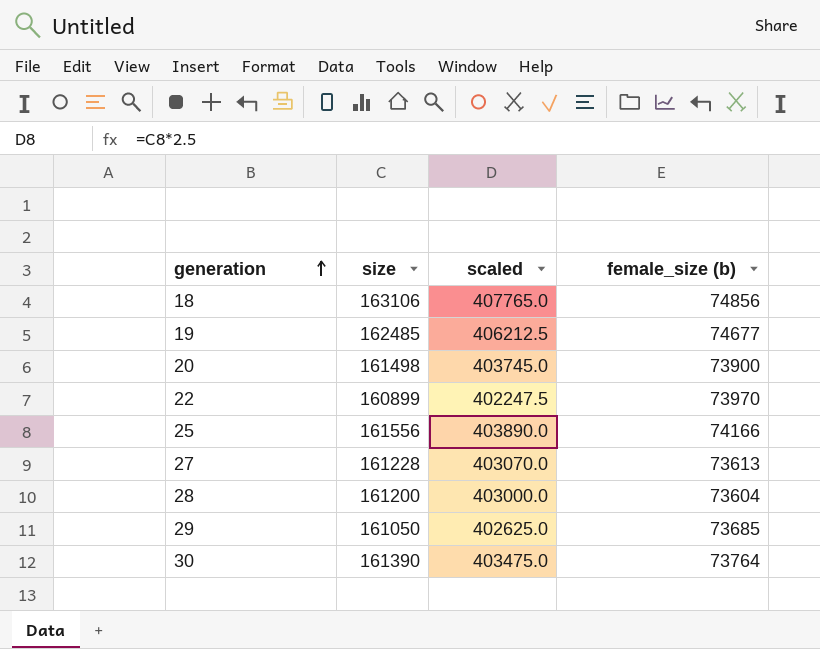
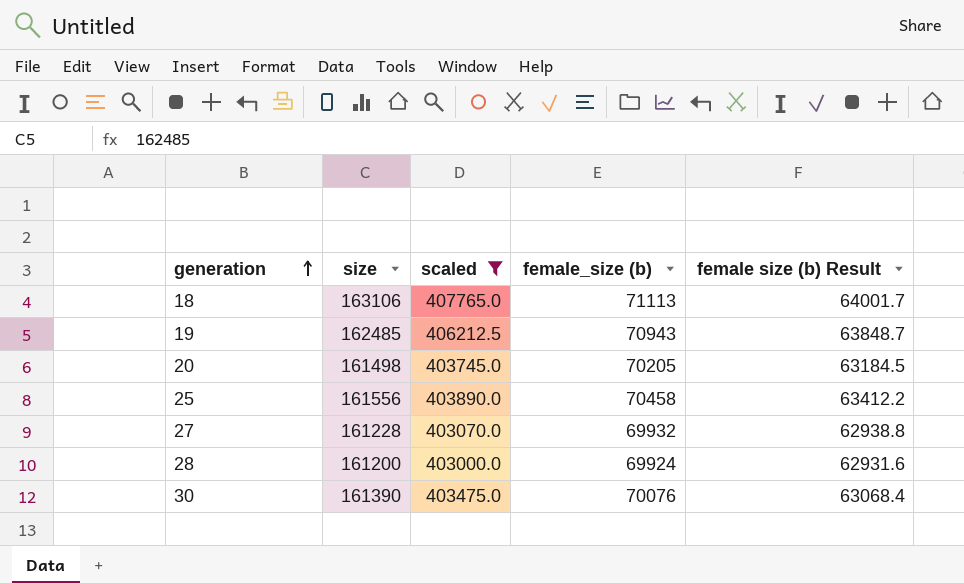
filter: none -> scaled >= 403000.0
column female size (b) Result | formula: none -> [female_size (b)] * 0.9
18 | female_size (b): 74856 -> 71113
19 | female_size (b): 74677 -> 70943
20 | female_size (b): 73900 -> 70205
25 | female_size (b): 74166 -> 70458
27 | female_size (b): 73613 -> 69932
28 | female_size (b): 73604 -> 69924
30 | female_size (b): 73764 -> 70076

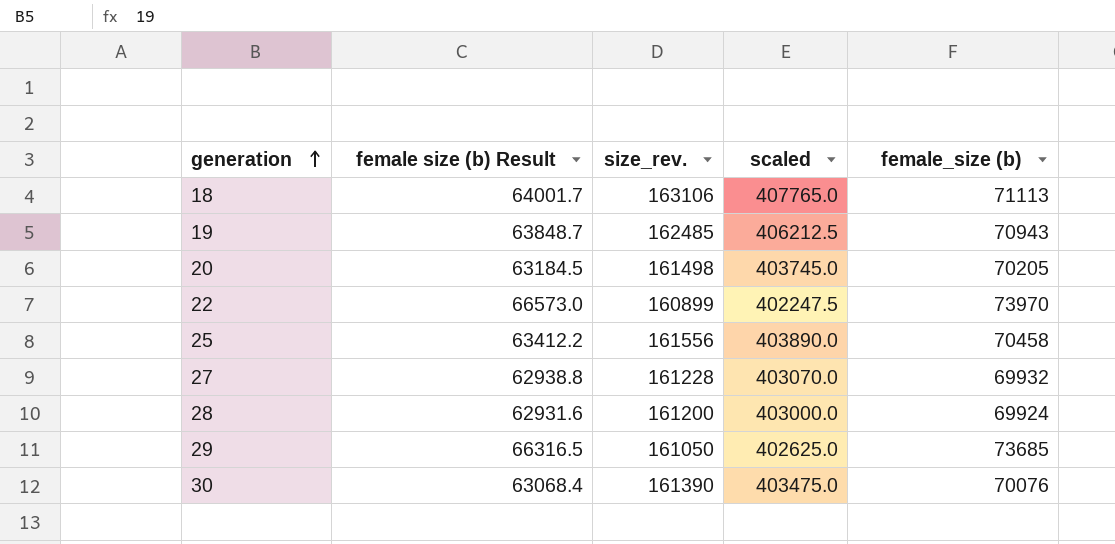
filter: scaled >= 403000.0 -> none
column female size (b) Result | position: 5 -> 2
column name: size -> size_rev.

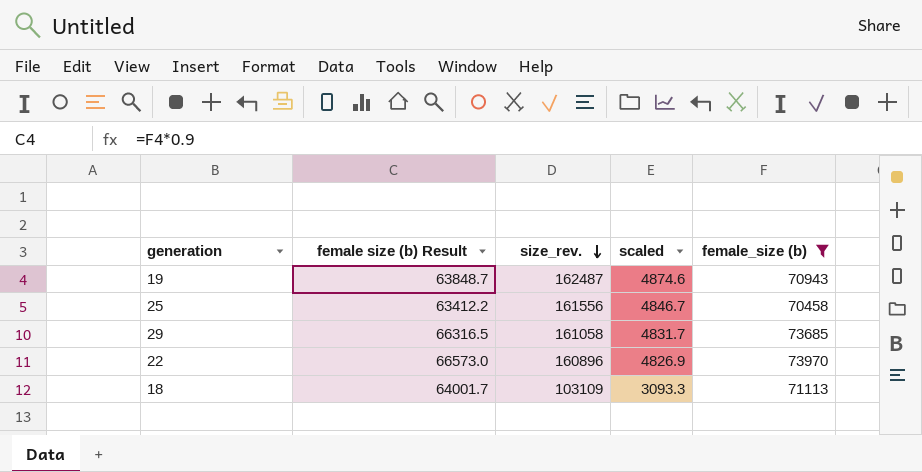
filter: none -> female_size (b) >= 70458
row order: generation ascending -> size_rev. descending
column scaled | formula: [size_rev.] * 2.5 -> [size_rev.] * 0.03
19 | size_rev.: 162485 -> 162487
29 | size_rev.: 161050 -> 161058
22 | size_rev.: 160899 -> 160896
18 | size_rev.: 163106 -> 103109

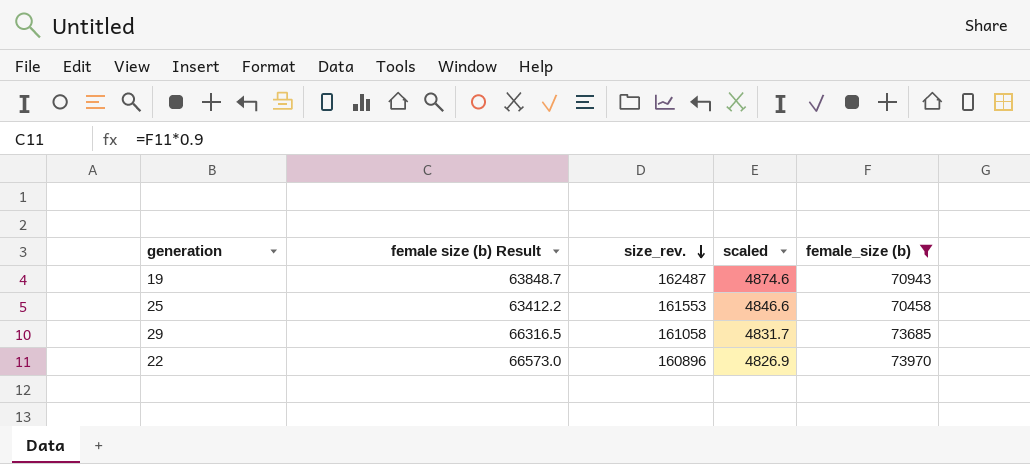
row 18: 64001.7 | 103109 | 3093.3 | 71113 -> none
25 | size_rev.: 161556 -> 161553
25 | scaled: 4846.7 -> 4846.6

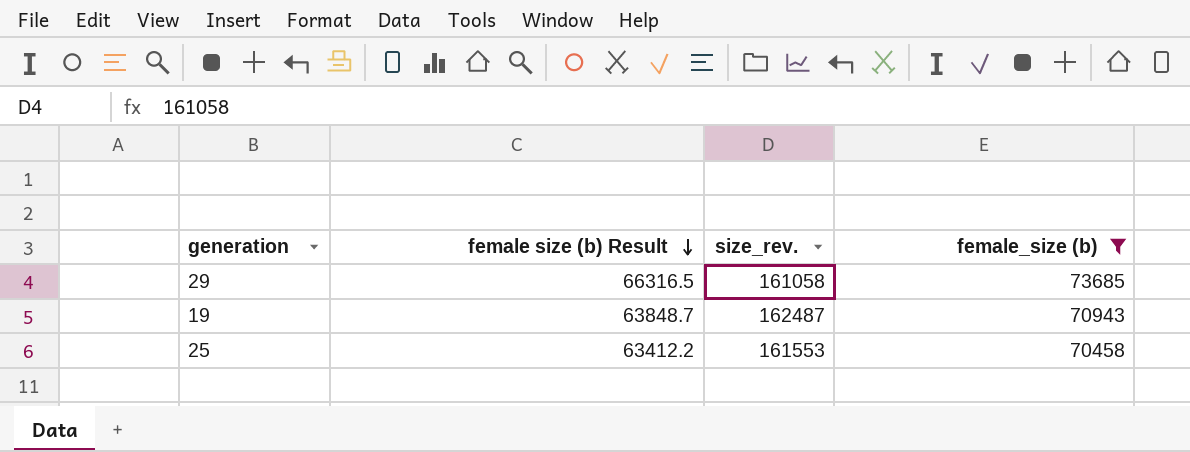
row order: size_rev. descending -> female size (b) Result descending
column scaled | formula: [size_rev.] * 0.03 -> none
row 22: 66573.0 | 160896 | 4826.9 | 73970 -> none

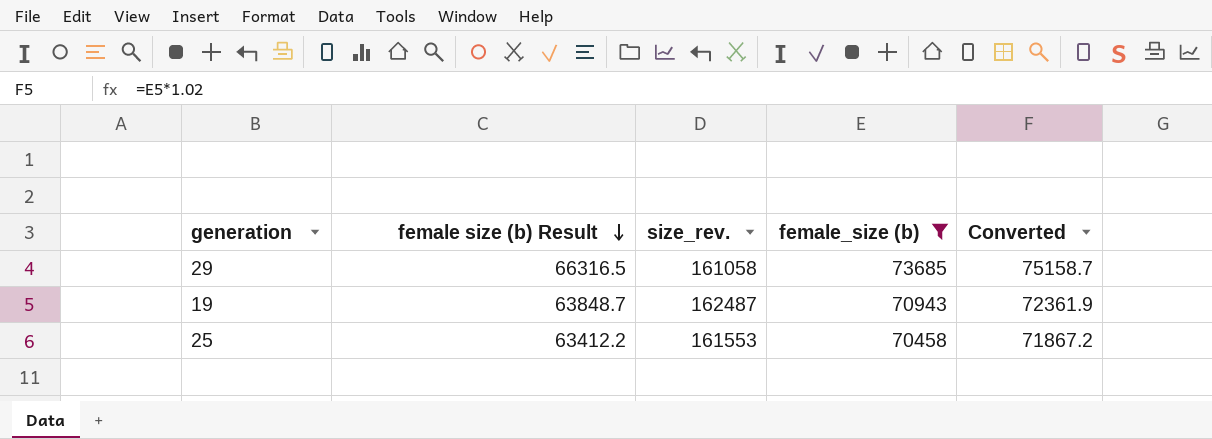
column Converted | formula: none -> [female_size (b)] * 1.02

